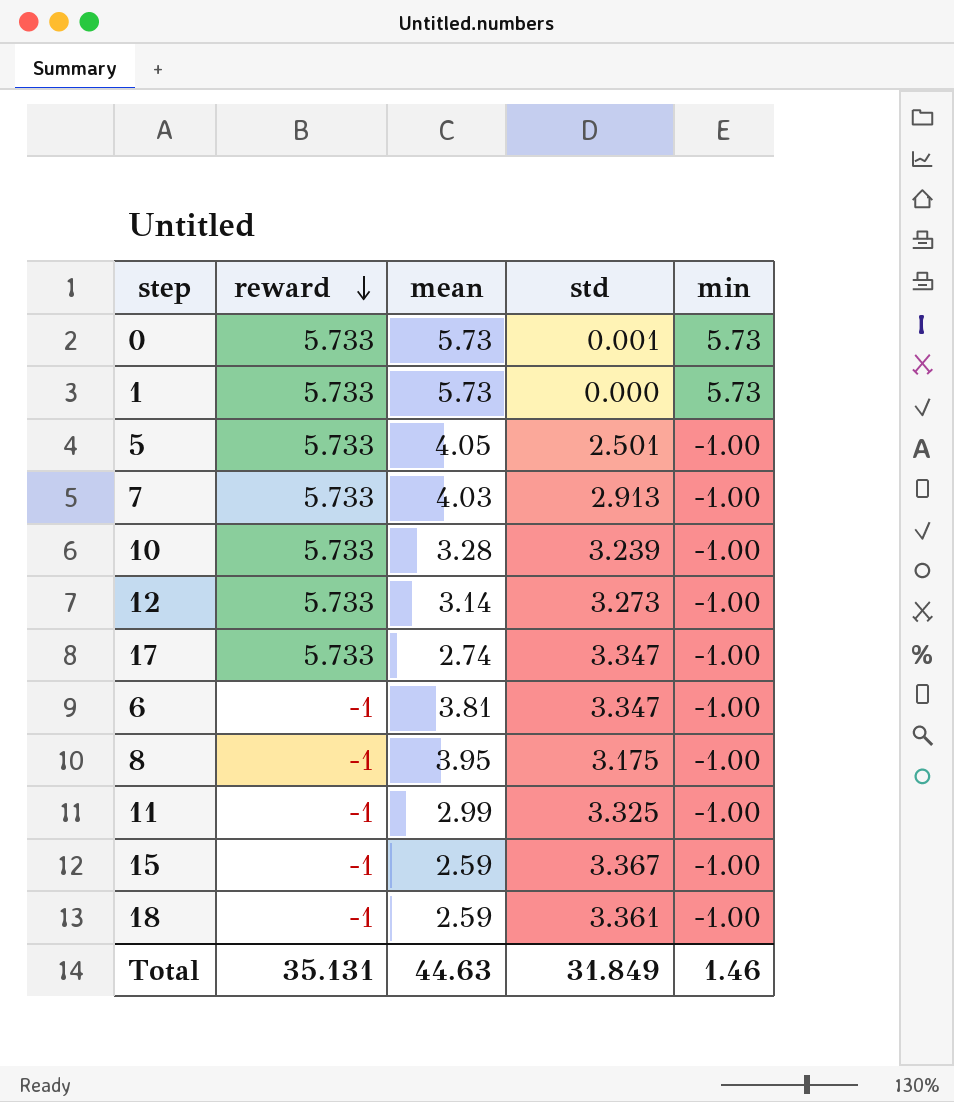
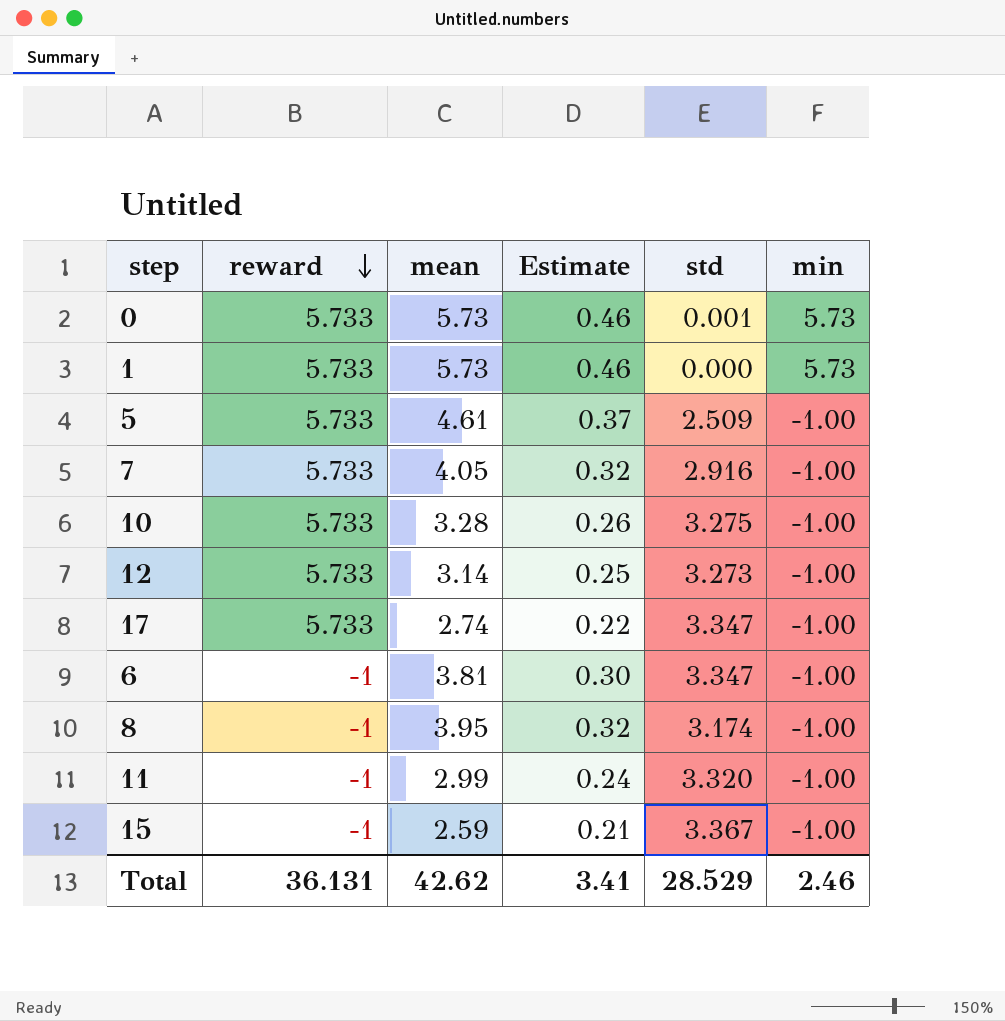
column Estimate | formula: none -> [mean] * 0.08
row 18: -1 | 2.59 | 3.361 | -1.00 -> none
5 | mean: 4.05 -> 4.61
5 | std: 2.501 -> 2.509
7 | mean: 4.03 -> 4.05
7 | std: 2.913 -> 2.916
10 | std: 3.239 -> 3.275
8 | std: 3.175 -> 3.174
11 | std: 3.325 -> 3.320
Total | reward: 35.131 -> 36.131
Total | mean: 44.63 -> 42.62
Total | std: 31.849 -> 28.529
Total | min: 1.46 -> 2.46

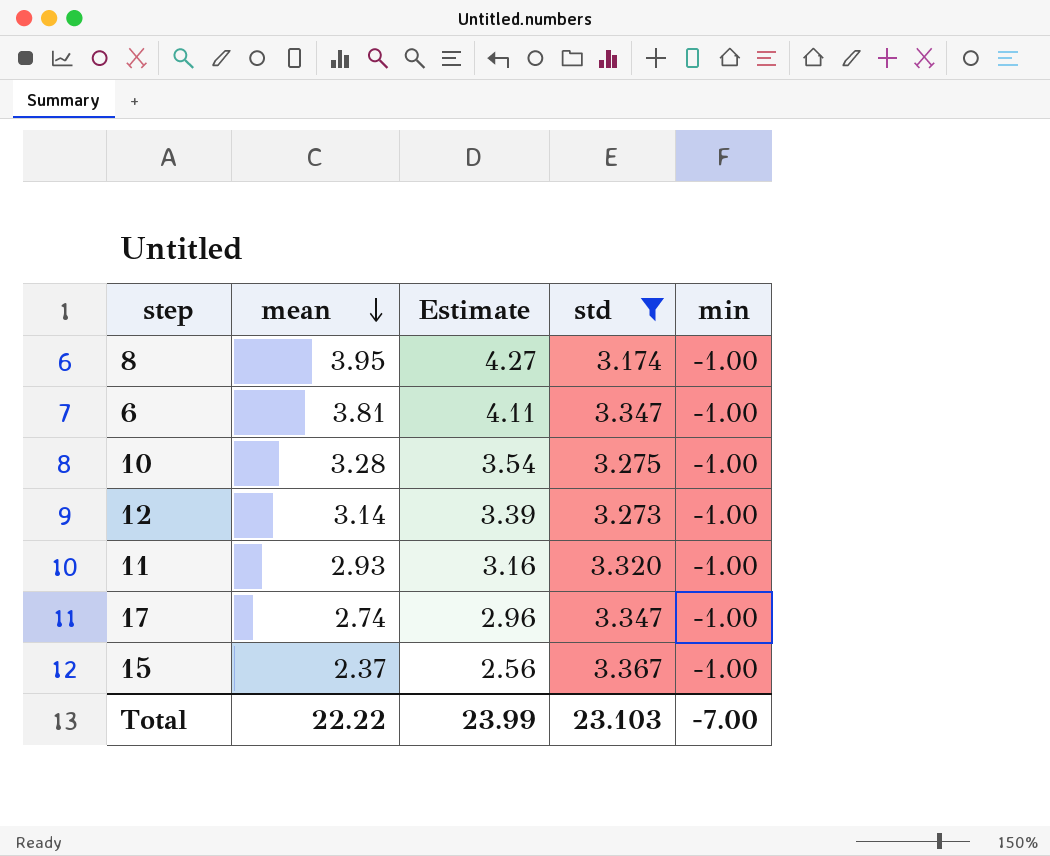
filter: none -> std >= 3.174
row order: reward descending -> mean descending
column reward | position: 2 -> none
column Estimate | formula: [mean] * 0.08 -> [mean] * 1.08
11 | mean: 2.99 -> 2.93
15 | mean: 2.59 -> 2.37
Total | mean: 42.62 -> 22.22
Total | Estimate: 3.41 -> 23.99
Total | std: 28.529 -> 23.103
Total | min: 2.46 -> -7.00

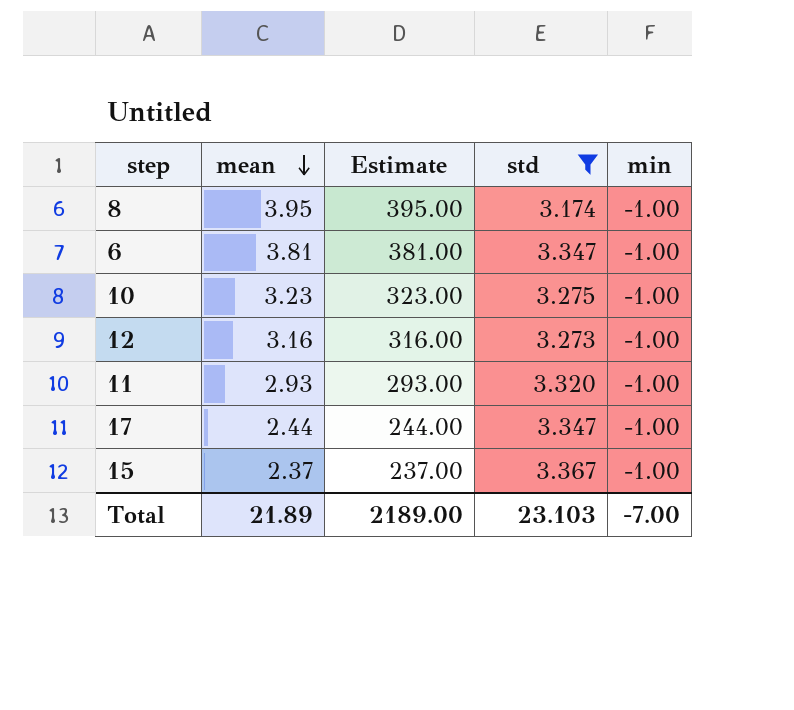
column Estimate | formula: [mean] * 1.08 -> [mean] * 100
10 | mean: 3.28 -> 3.23
12 | mean: 3.14 -> 3.16
17 | mean: 2.74 -> 2.44
Total | mean: 22.22 -> 21.89
Total | Estimate: 23.99 -> 2189.00

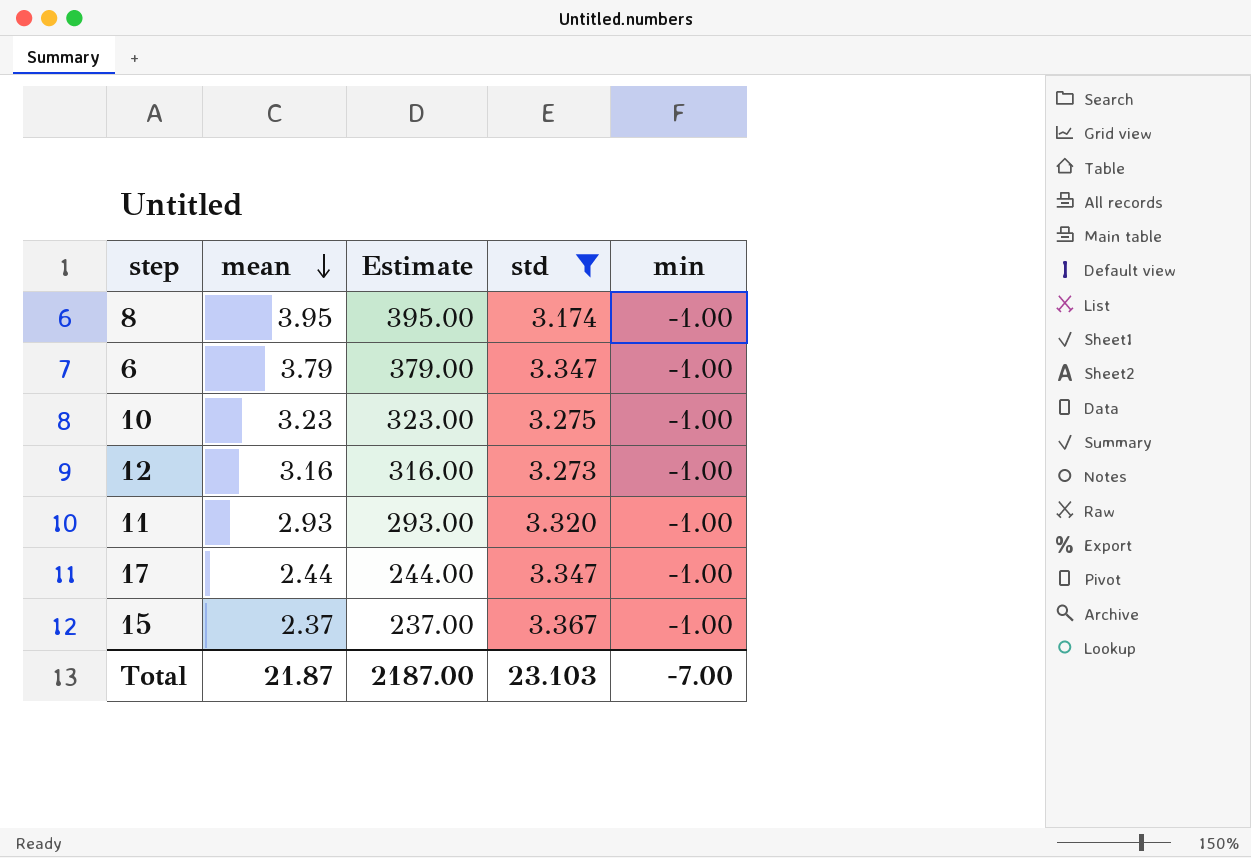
6 | mean: 3.81 -> 3.79
6 | Estimate: 381.00 -> 379.00
Total | mean: 21.89 -> 21.87
Total | Estimate: 2189.00 -> 2187.00

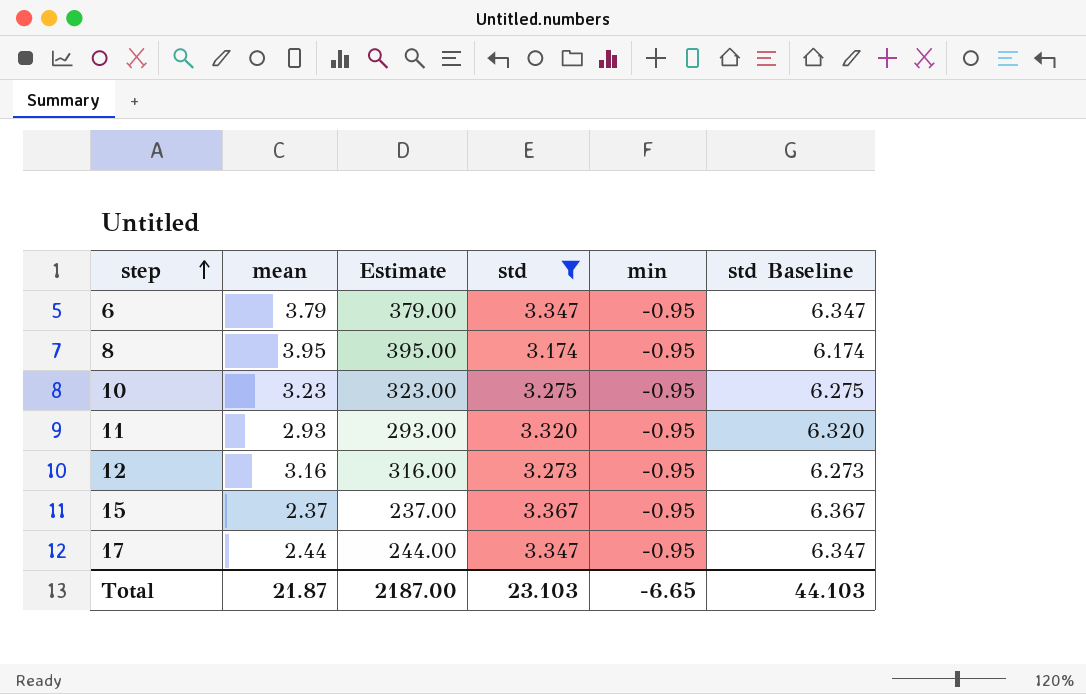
row order: mean descending -> step ascending
column std Baseline | formula: none -> [std] + 3
6 | min: -1.00 -> -0.95
8 | min: -1.00 -> -0.95
10 | min: -1.00 -> -0.95
11 | min: -1.00 -> -0.95
12 | min: -1.00 -> -0.95
15 | min: -1.00 -> -0.95
17 | min: -1.00 -> -0.95
Total | min: -7.00 -> -6.65

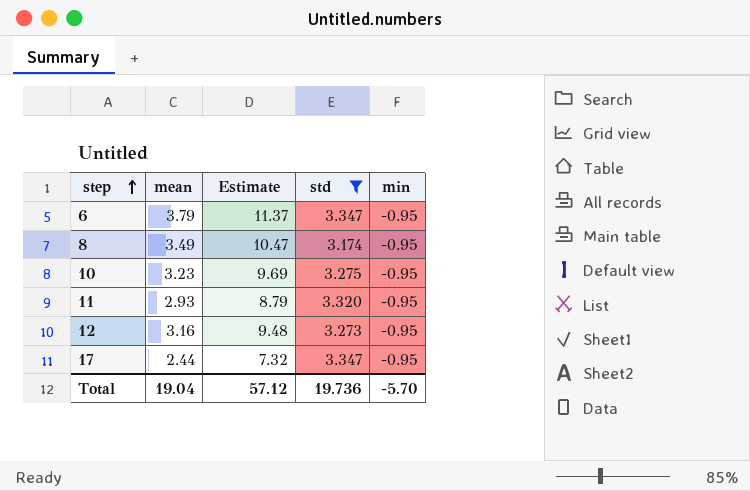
column std Baseline | formula: [std] + 3 -> none
column Estimate | formula: [mean] * 100 -> [mean] * 3
row 15: 2.37 | 237.00 | 3.367 | -0.95 | 6.367 -> none
8 | mean: 3.95 -> 3.49
Total | mean: 21.87 -> 19.04
Total | Estimate: 2187.00 -> 57.12
Total | std: 23.103 -> 19.736
Total | min: -6.65 -> -5.70

